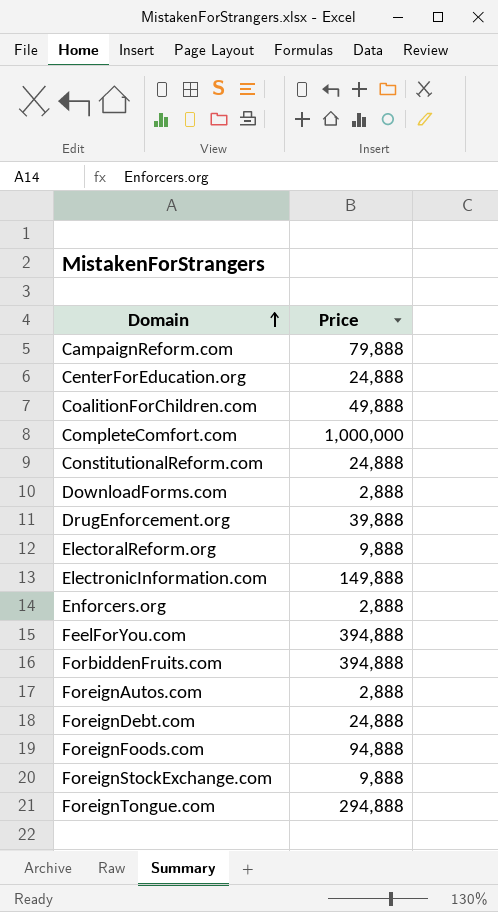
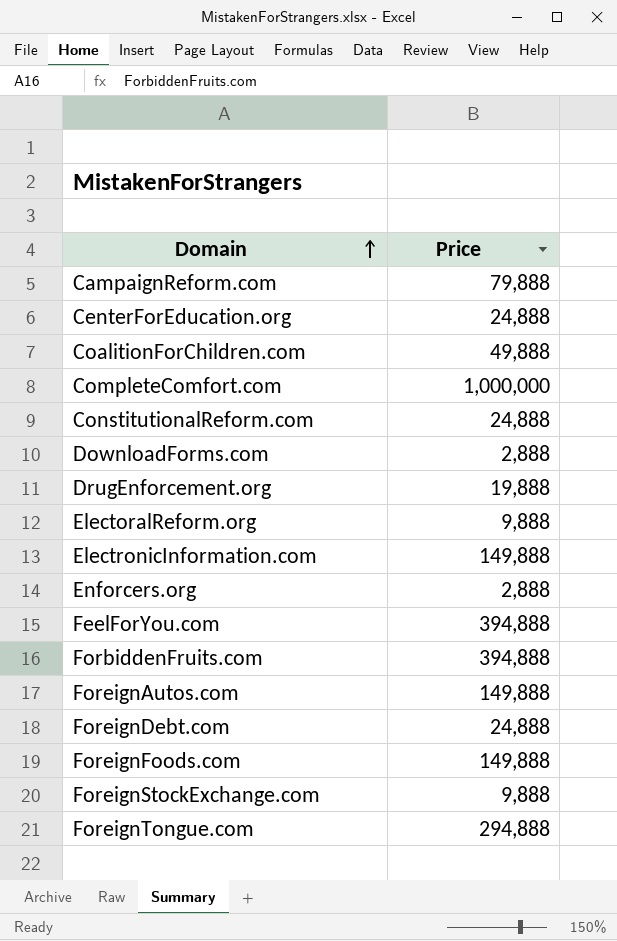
DrugEnforcement.org | Price: 39,888 -> 19,888
ForeignAutos.com | Price: 2,888 -> 149,888
ForeignFoods.com | Price: 94,888 -> 149,888

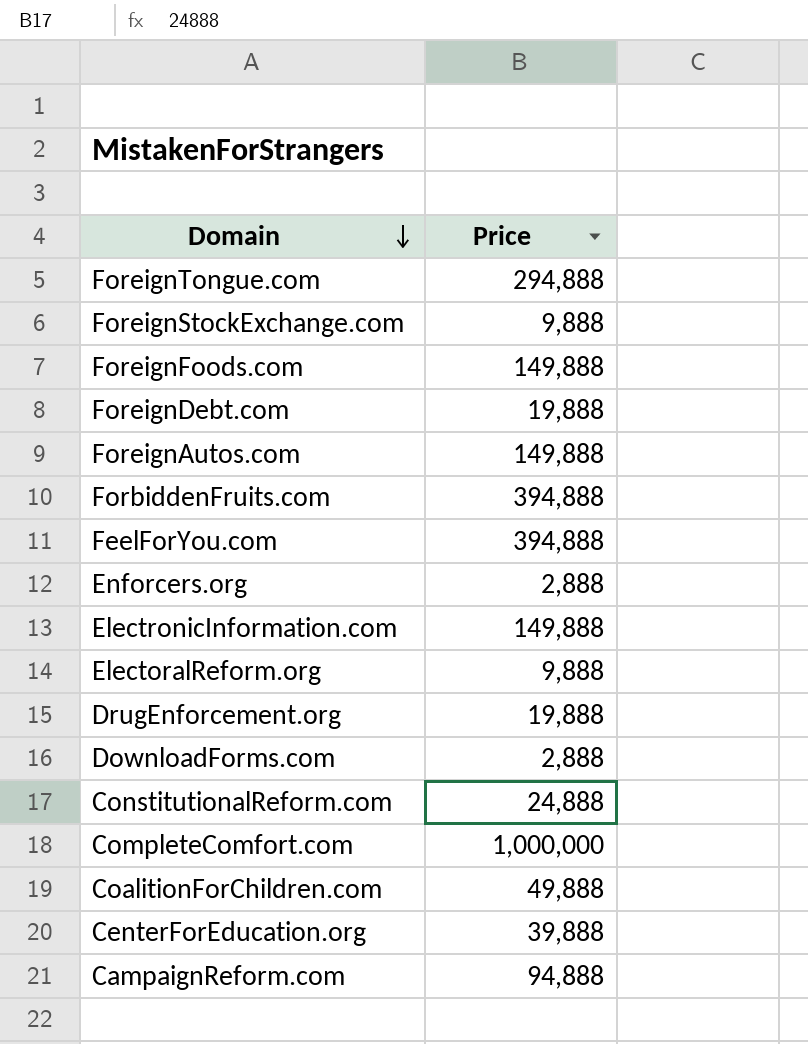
row order: Domain ascending -> Domain descending
ForeignDebt.com | Price: 24,888 -> 19,888
CenterForEducation.org | Price: 24,888 -> 39,888
CampaignReform.com | Price: 79,888 -> 94,888

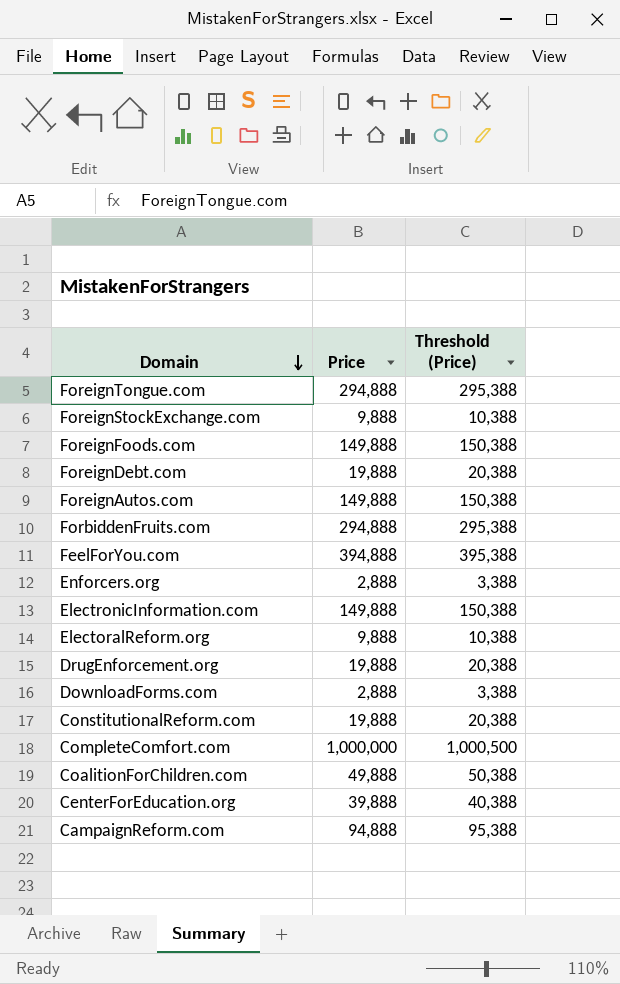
column Threshold (Price) | formula: none -> [Price] + 500
ForbiddenFruits.com | Price: 394,888 -> 294,888
ConstitutionalReform.com | Price: 24,888 -> 19,888

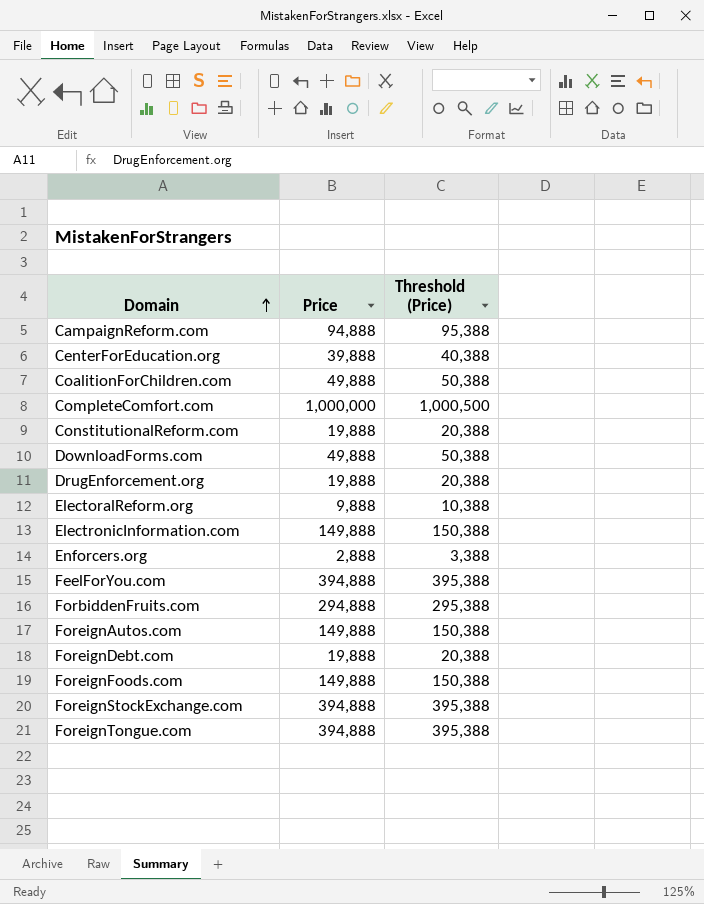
row order: Domain descending -> Domain ascending
DownloadForms.com | Price: 2,888 -> 49,888
DownloadForms.com | Threshold (Price): 3,388 -> 50,388
ForeignStockExchange.com | Price: 9,888 -> 394,888
ForeignStockExchange.com | Threshold (Price): 10,388 -> 395,388
ForeignTongue.com | Price: 294,888 -> 394,888
ForeignTongue.com | Threshold (Price): 295,388 -> 395,388

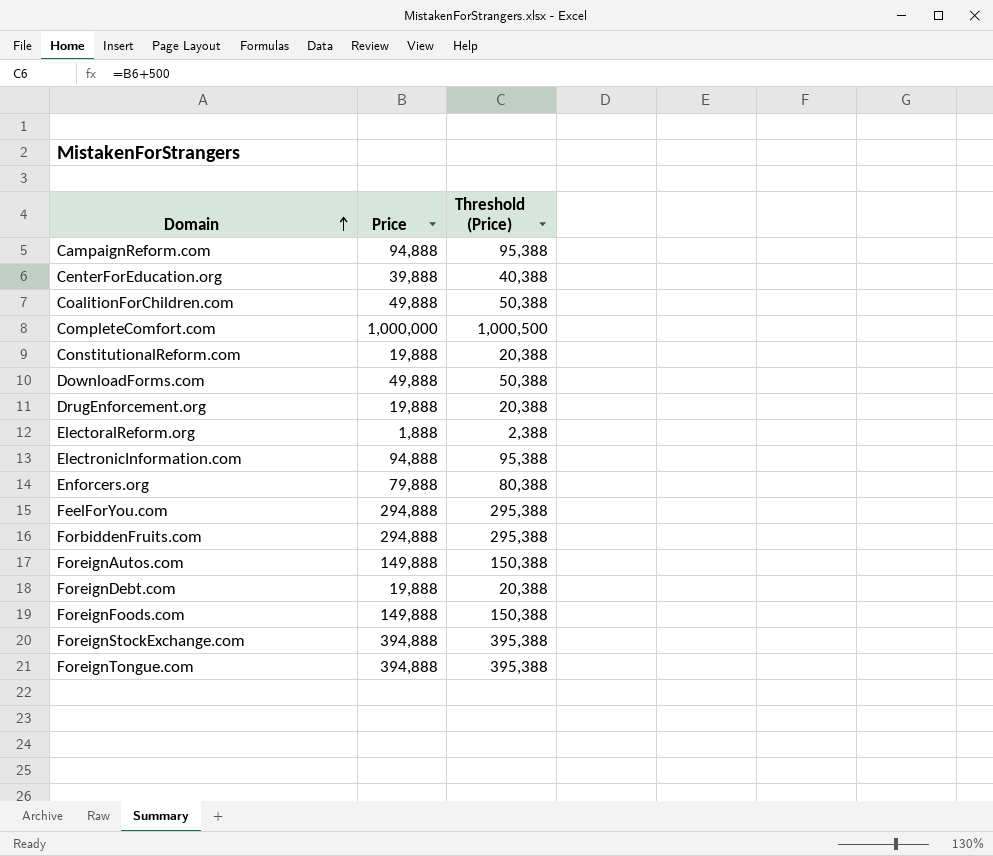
ElectoralReform.org | Price: 9,888 -> 1,888
ElectoralReform.org | Threshold (Price): 10,388 -> 2,388
ElectronicInformation.com | Price: 149,888 -> 94,888
ElectronicInformation.com | Threshold (Price): 150,388 -> 95,388
Enforcers.org | Price: 2,888 -> 79,888
Enforcers.org | Threshold (Price): 3,388 -> 80,388
FeelForYou.com | Price: 394,888 -> 294,888
FeelForYou.com | Threshold (Price): 395,388 -> 295,388

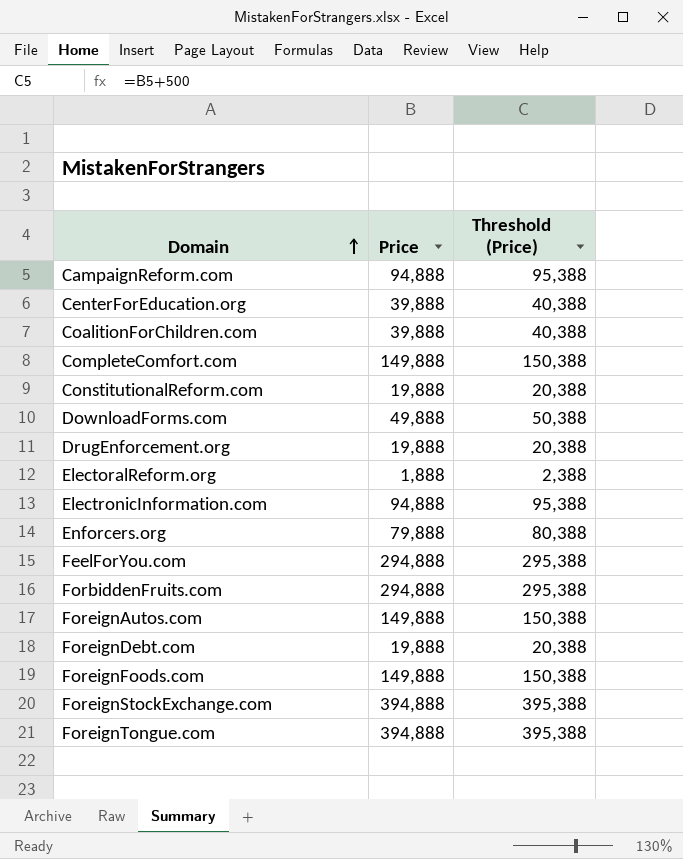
CoalitionForChildren.com | Price: 49,888 -> 39,888
CoalitionForChildren.com | Threshold (Price): 50,388 -> 40,388
CompleteComfort.com | Price: 1,000,000 -> 149,888
CompleteComfort.com | Threshold (Price): 1,000,500 -> 150,388

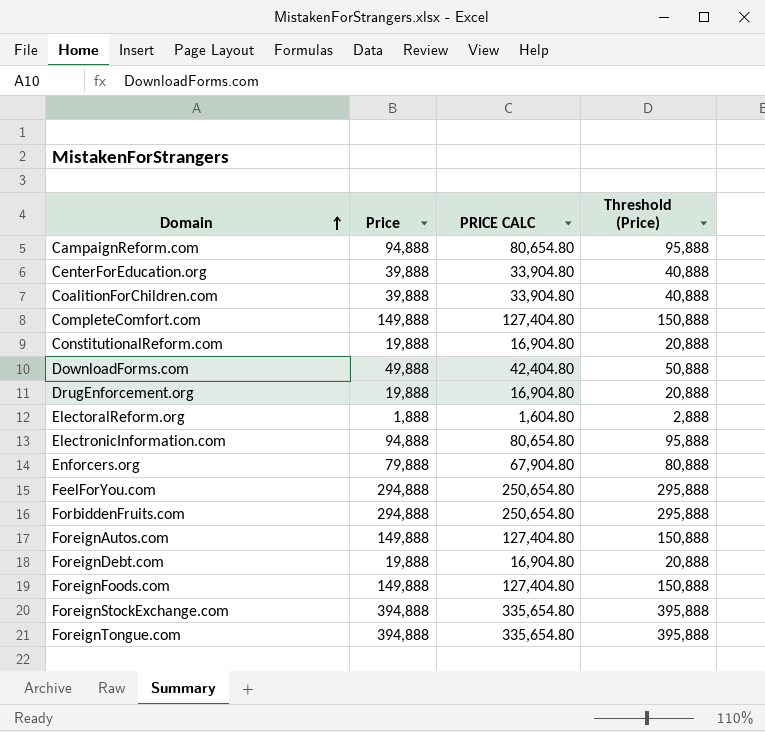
column PRICE CALC | formula: none -> [Price] * 0.85
column Threshold (Price) | formula: [Price] + 500 -> [Price] + 1000

